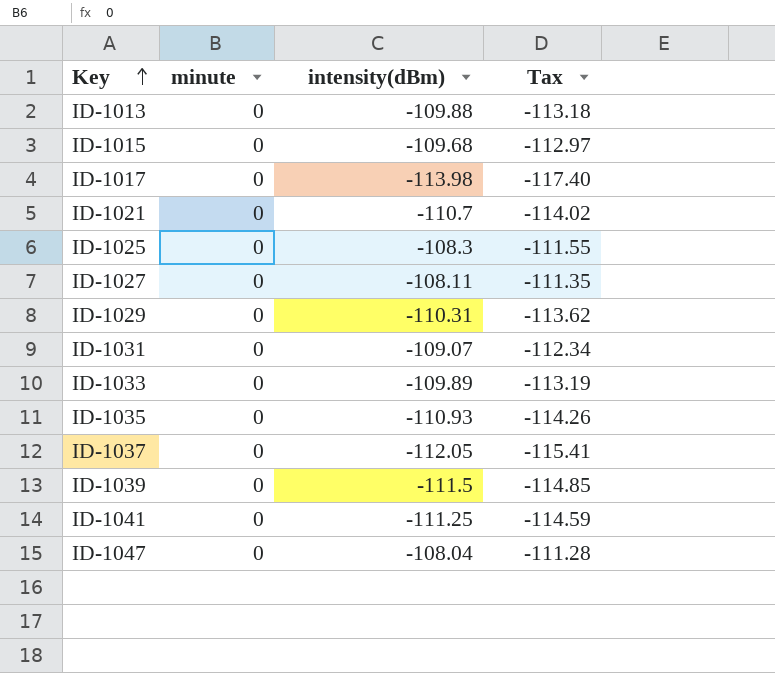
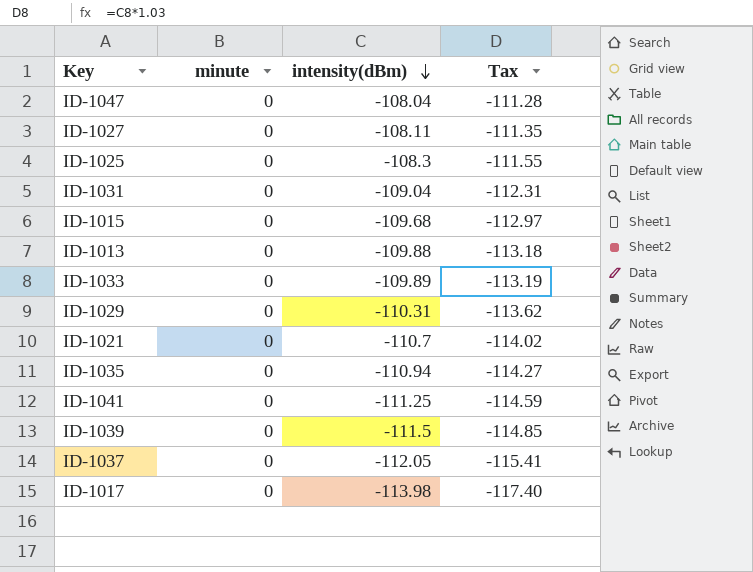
row order: Key ascending -> intensity(dBm) descending
ID-1031 | intensity(dBm): -109.07 -> -109.04
ID-1031 | Tax: -112.34 -> -112.31
ID-1035 | intensity(dBm): -110.93 -> -110.94
ID-1035 | Tax: -114.26 -> -114.27

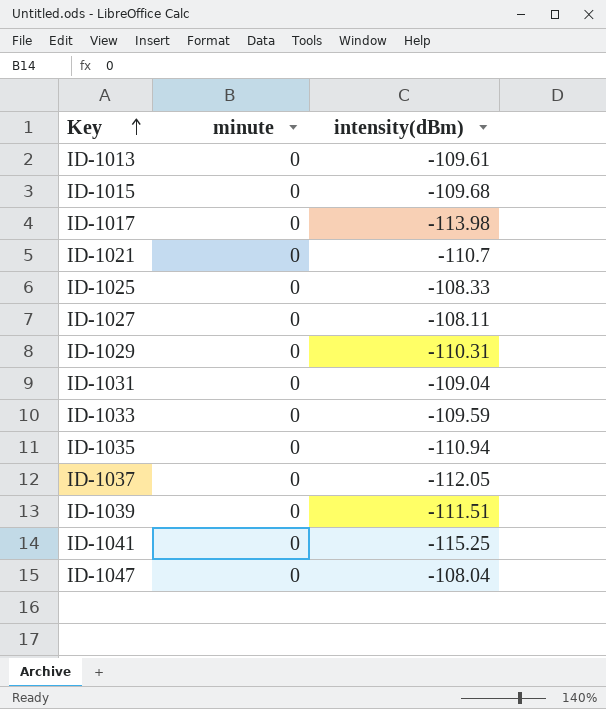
row order: intensity(dBm) descending -> Key ascending
column Tax | formula: [intensity(dBm)] * 1.03 -> none
ID-1013 | intensity(dBm): -109.88 -> -109.61
ID-1025 | intensity(dBm): -108.3 -> -108.33
ID-1033 | intensity(dBm): -109.89 -> -109.59
ID-1039 | intensity(dBm): -111.5 -> -111.51
ID-1041 | intensity(dBm): -111.25 -> -115.25

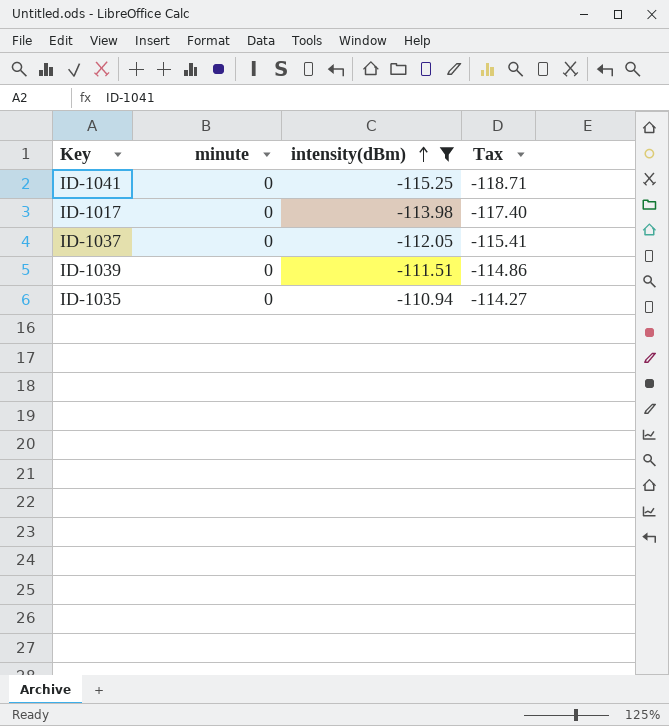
filter: none -> intensity(dBm) <= -110.94
row order: Key ascending -> intensity(dBm) ascending
column Tax | formula: none -> [intensity(dBm)] * 1.03

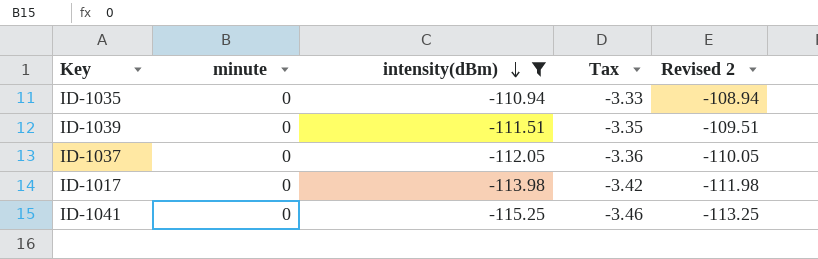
row order: intensity(dBm) ascending -> intensity(dBm) descending
column Tax | formula: [intensity(dBm)] * 1.03 -> [intensity(dBm)] * 0.03
column Revised 2 | formula: none -> [intensity(dBm)] + 2

